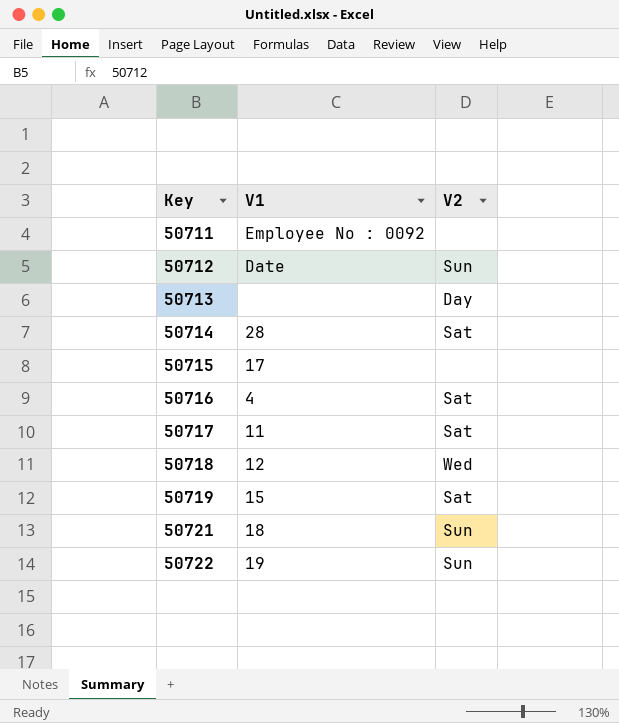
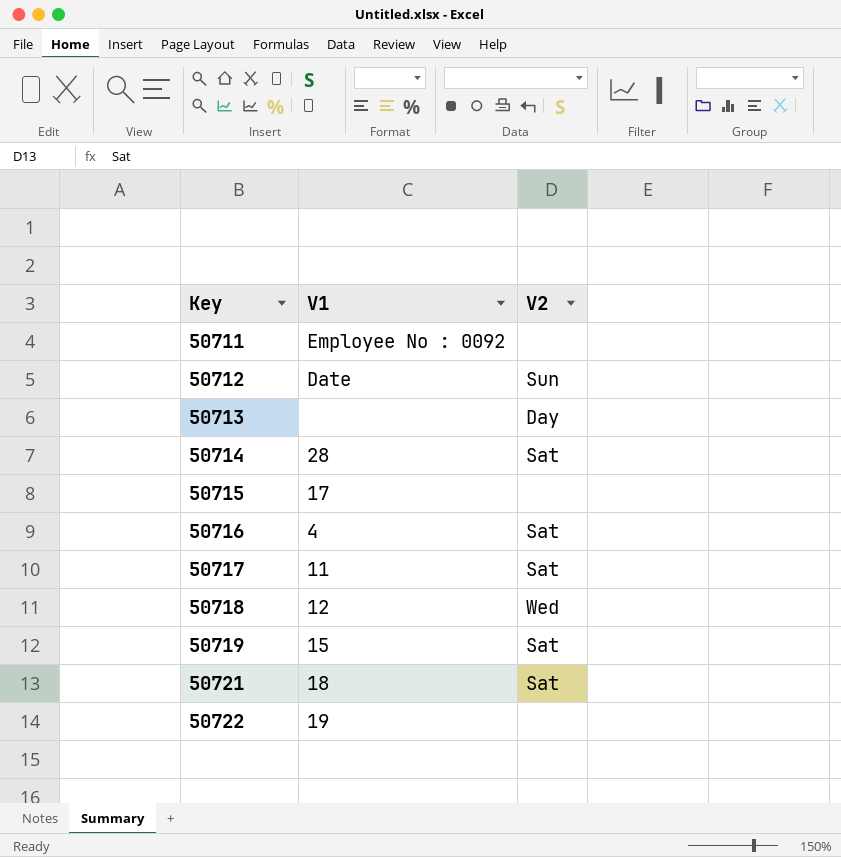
50721 | V2: Sun -> Sat
50722 | V2: Sun -> none

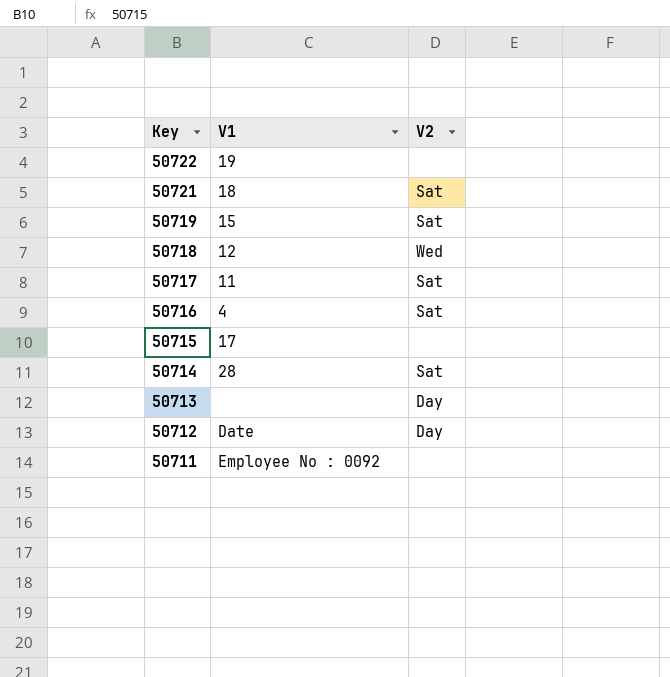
row order: Key ascending -> Key descending
50712 | V2: Sun -> Day

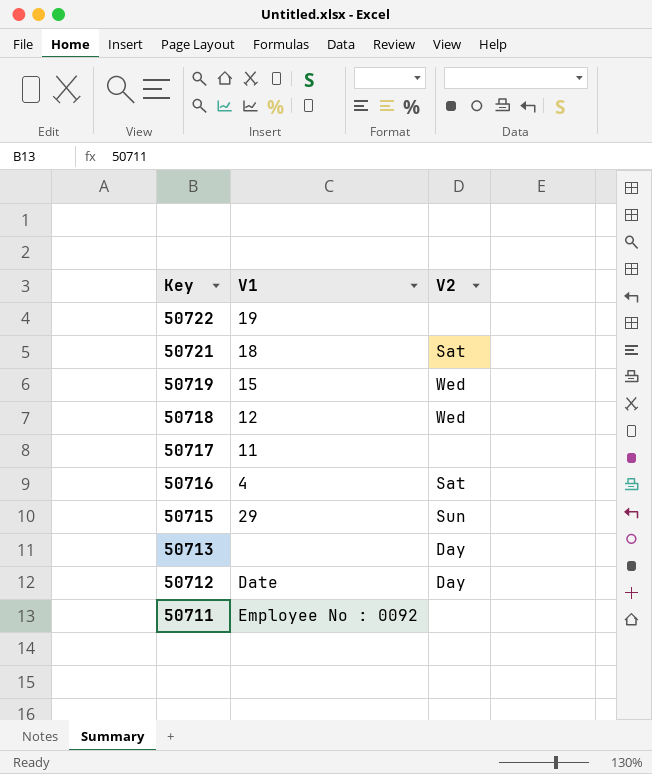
row 50714: 28 | Sat -> none
50719 | V2: Sat -> Wed
50717 | V2: Sat -> none
50715 | V1: 17 -> 29
50715 | V2: none -> Sun

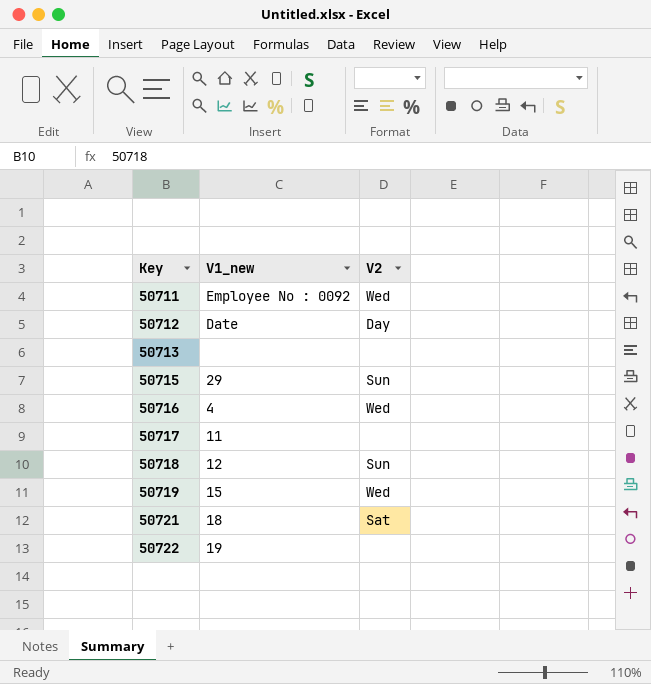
row order: Key descending -> Key ascending
column name: V1 -> V1_new
50711 | V2: none -> Wed
50713 | V2: Day -> none
50716 | V2: Sat -> Wed
50718 | V2: Wed -> Sun

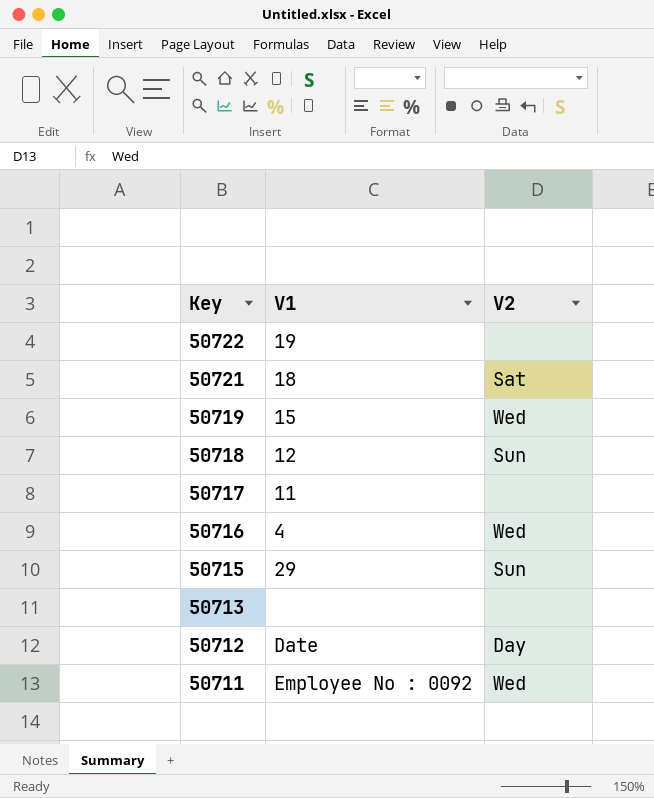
row order: Key ascending -> Key descending
column name: V1_new -> V1

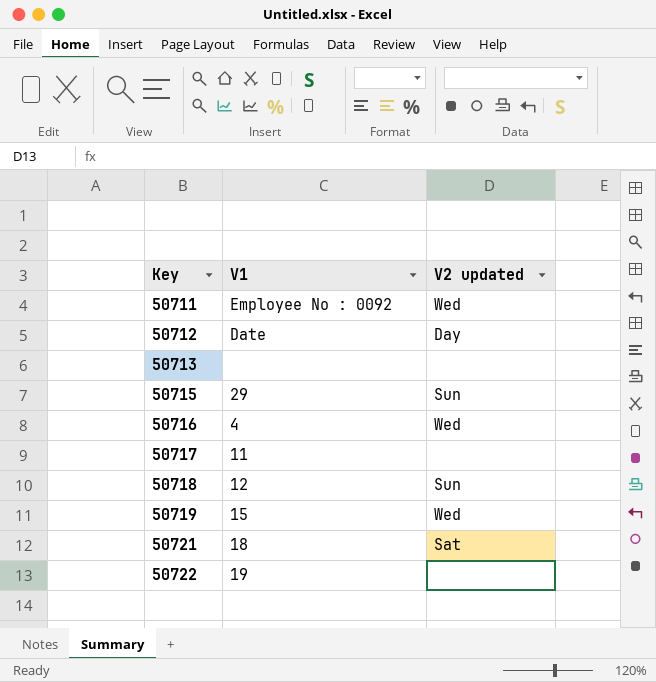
row order: Key descending -> Key ascending
column name: V2 -> V2 updated

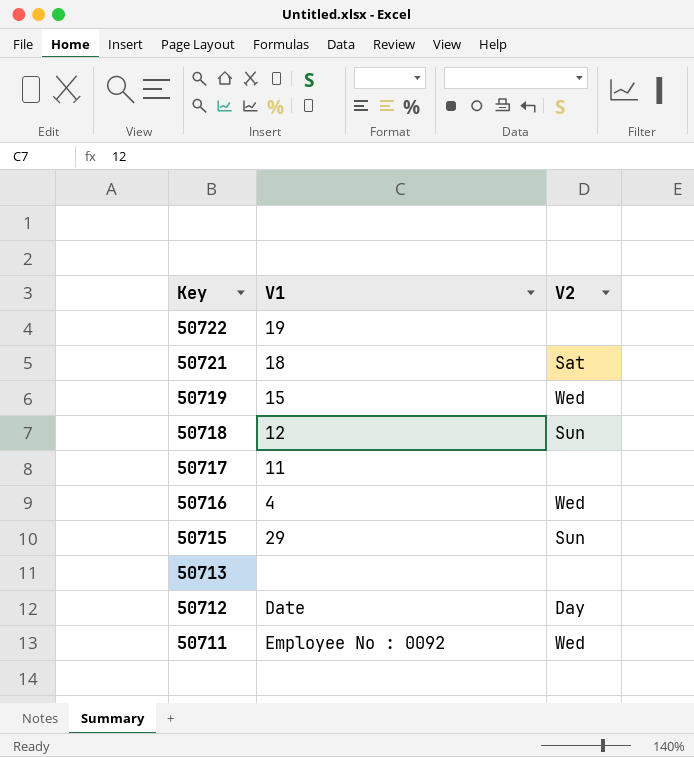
row order: Key ascending -> Key descending
column name: V2 updated -> V2

